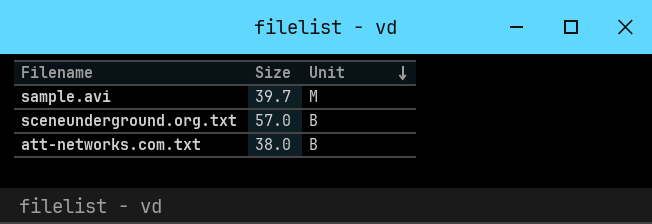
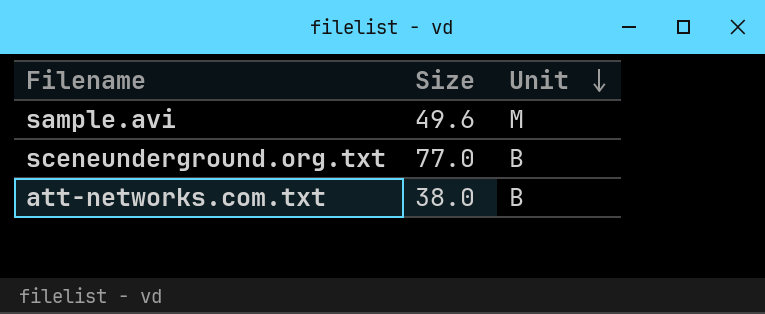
sample.avi | Size: 39.7 -> 49.6
sceneunderground.org.txt | Size: 57.0 -> 77.0

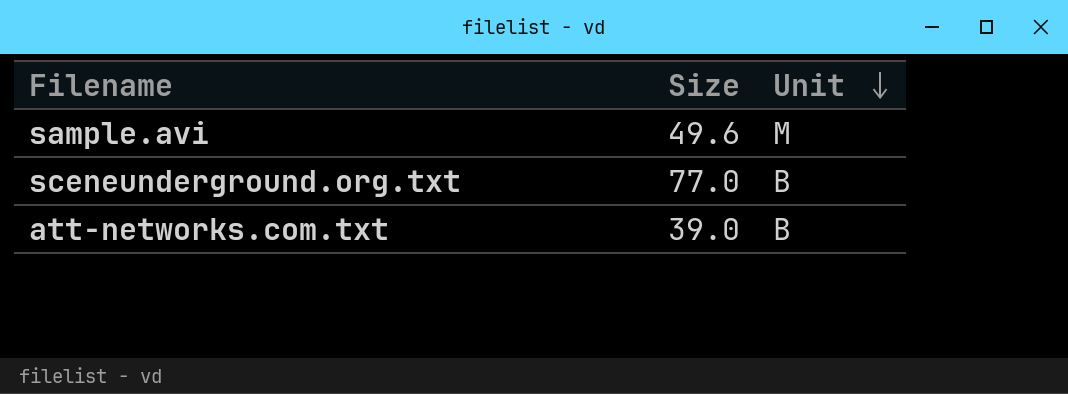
att-networks.com.txt | Size: 38.0 -> 39.0

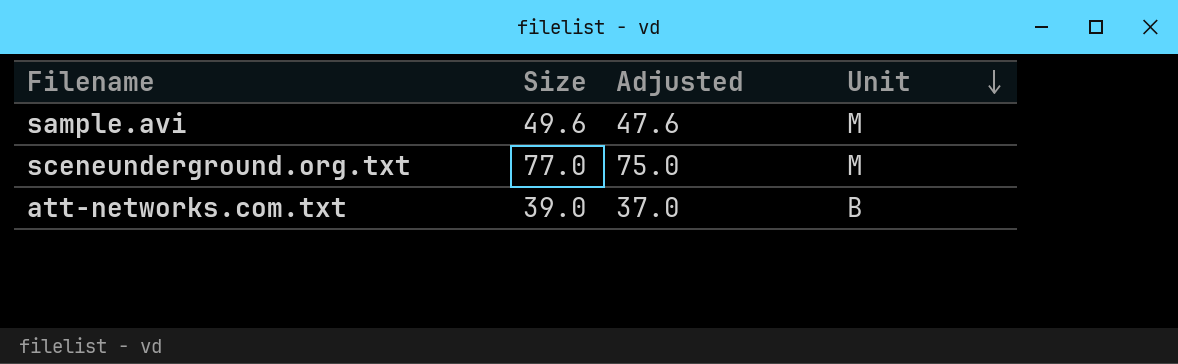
column Adjusted | formula: none -> [Size] - 2
sceneunderground.org.txt | Unit: B -> M

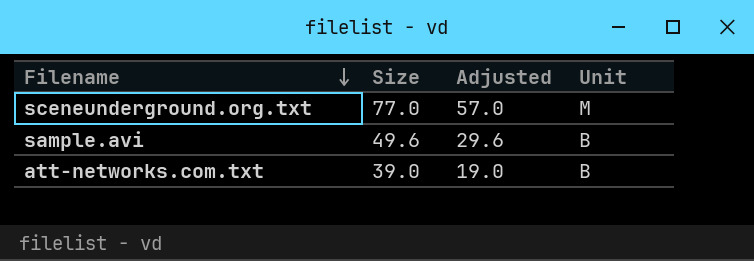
row order: Unit descending -> Filename descending
column Adjusted | formula: [Size] - 2 -> [Size] - 20
sample.avi | Unit: M -> B

